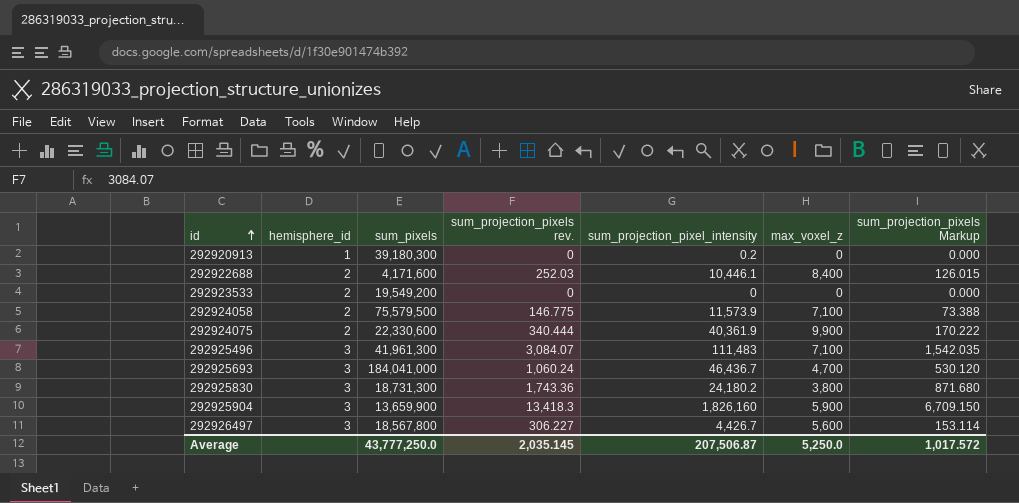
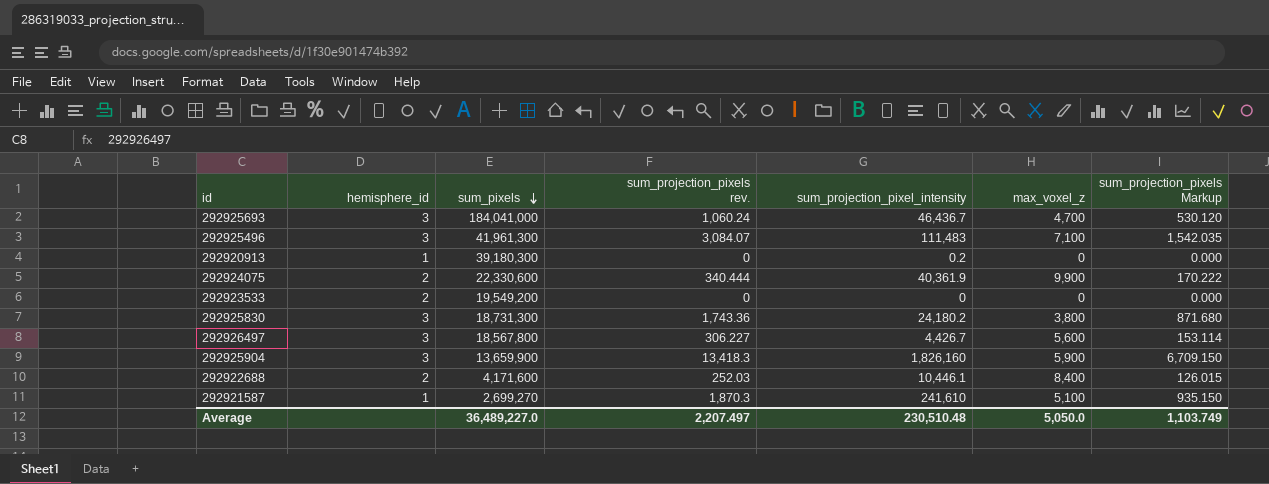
row order: id ascending -> sum_pixels descending
row 292924058: 2 | 75,579,500 | 146.775 | 11,573.9 | 7,100 | 73.388 -> none
row 292921587: none -> 1 | 2,699,270 | 1,870.3 | 241,610 | 5,100 | 935.150
Average | sum_pixels: 43,777,250.0 -> 36,489,227.0
Average | sum_projection_pixels rev.: 2,035.145 -> 2,207.497
Average | sum_projection_pixel_intensity: 207,506.87 -> 230,510.48
Average | max_voxel_z: 5,250.0 -> 5,050.0
Average | sum_projection_pixels Markup: 1,017.572 -> 1,103.749

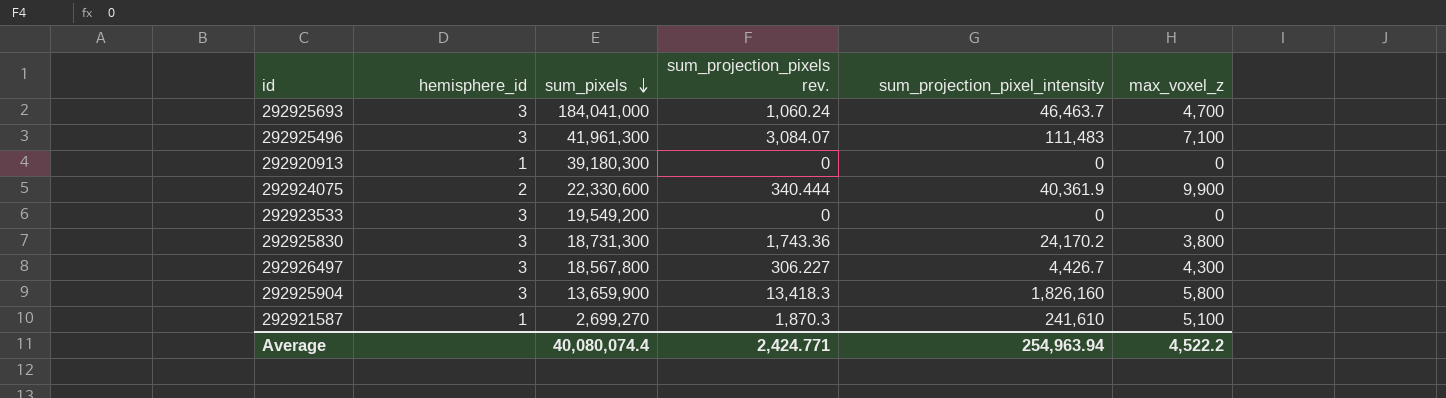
column sum_projection_pixels Markup | formula: [sum_projection_pixels rev.] * 0.5 -> none
row 292922688: 2 | 4,171,600 | 252.03 | 10,446.1 | 8,400 | 126.015 -> none
292925693 | sum_projection_pixel_intensity: 46,436.7 -> 46,463.7
292920913 | sum_projection_pixel_intensity: 0.2 -> 0
292923533 | hemisphere_id: 2 -> 3
292925830 | sum_projection_pixel_intensity: 24,180.2 -> 24,170.2
292926497 | max_voxel_z: 5,600 -> 4,300
292925904 | max_voxel_z: 5,900 -> 5,800
Average | sum_pixels: 36,489,227.0 -> 40,080,074.4
Average | sum_projection_pixels rev.: 2,207.497 -> 2,424.771
Average | sum_projection_pixel_intensity: 230,510.48 -> 254,963.94
Average | max_voxel_z: 5,050.0 -> 4,522.2

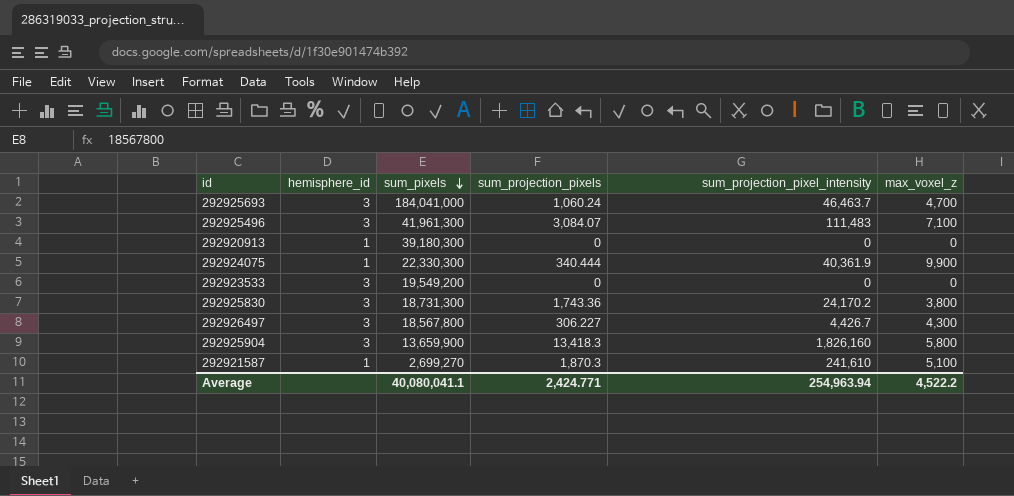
column name: sum_projection_pixels rev. -> sum_projection_pixels
292924075 | hemisphere_id: 2 -> 1
292924075 | sum_pixels: 22,330,600 -> 22,330,300
Average | sum_pixels: 40,080,074.4 -> 40,080,041.1

